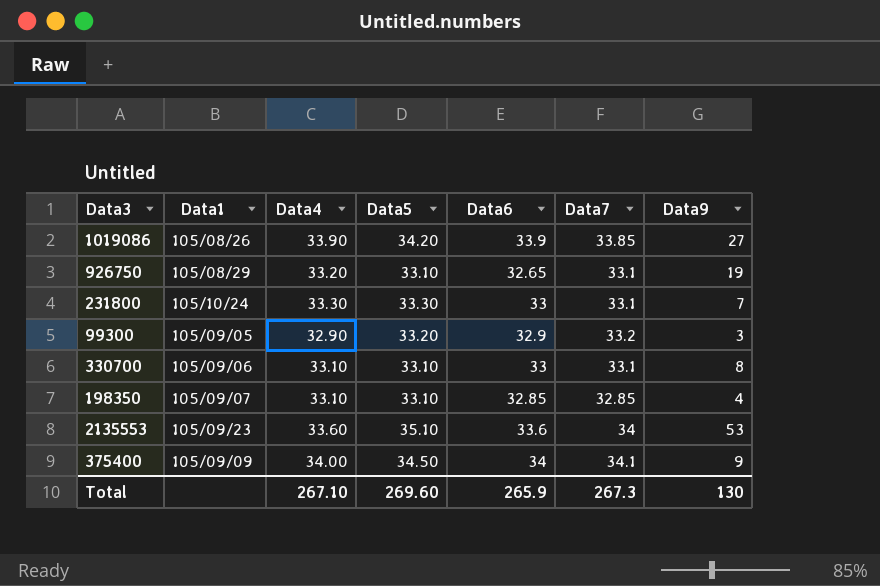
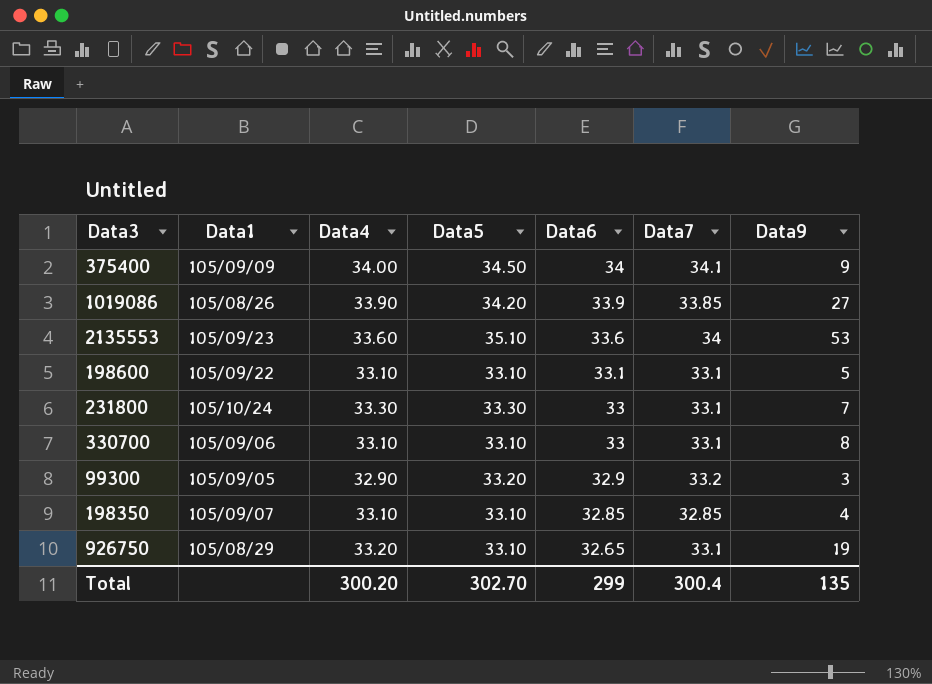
row order: none -> Data6 descending
row 198600: none -> 105/09/22 | 33.10 | 33.10 | 33.1 | 33.1 | 5
Total | Data4: 267.10 -> 300.20
Total | Data5: 269.60 -> 302.70
Total | Data6: 265.9 -> 299
Total | Data7: 267.3 -> 300.4
Total | Data9: 130 -> 135

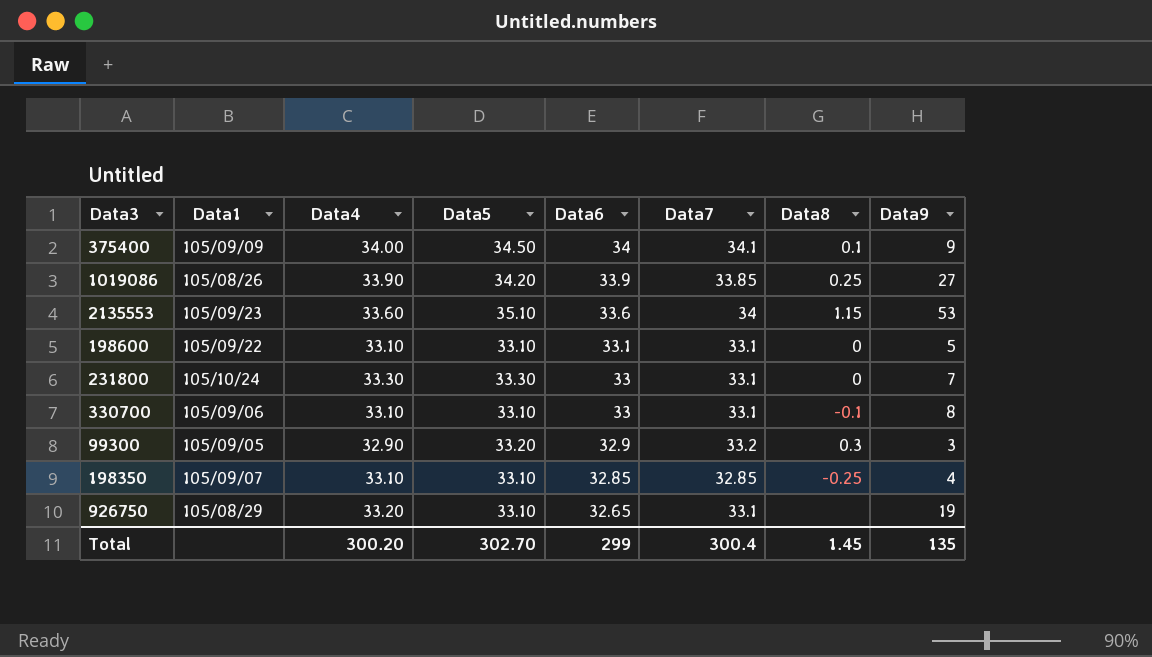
column Data8 | position: none -> 7

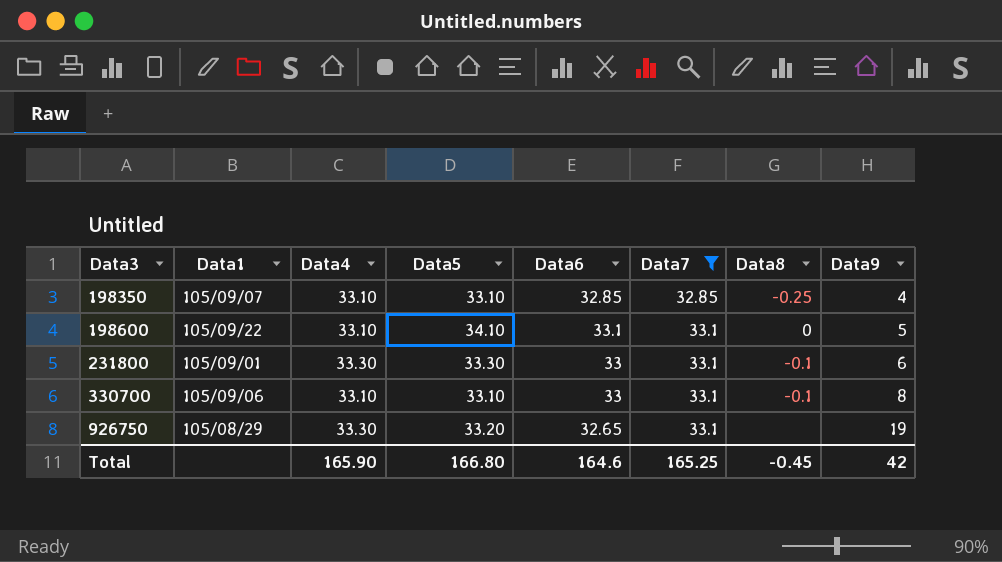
filter: none -> Data7 <= 33.1
row order: Data6 descending -> Data3 ascending
198600 | Data5: 33.10 -> 34.10
231800 | Data1: 105/10/24 -> 105/09/01
231800 | Data8: 0 -> -0.1
231800 | Data9: 7 -> 6
926750 | Data4: 33.20 -> 33.30
926750 | Data5: 33.10 -> 33.20
Total | Data4: 300.20 -> 165.90
Total | Data5: 302.70 -> 166.80
Total | Data6: 299 -> 164.6
Total | Data7: 300.4 -> 165.25
Total | Data8: 1.45 -> -0.45
Total | Data9: 135 -> 42

